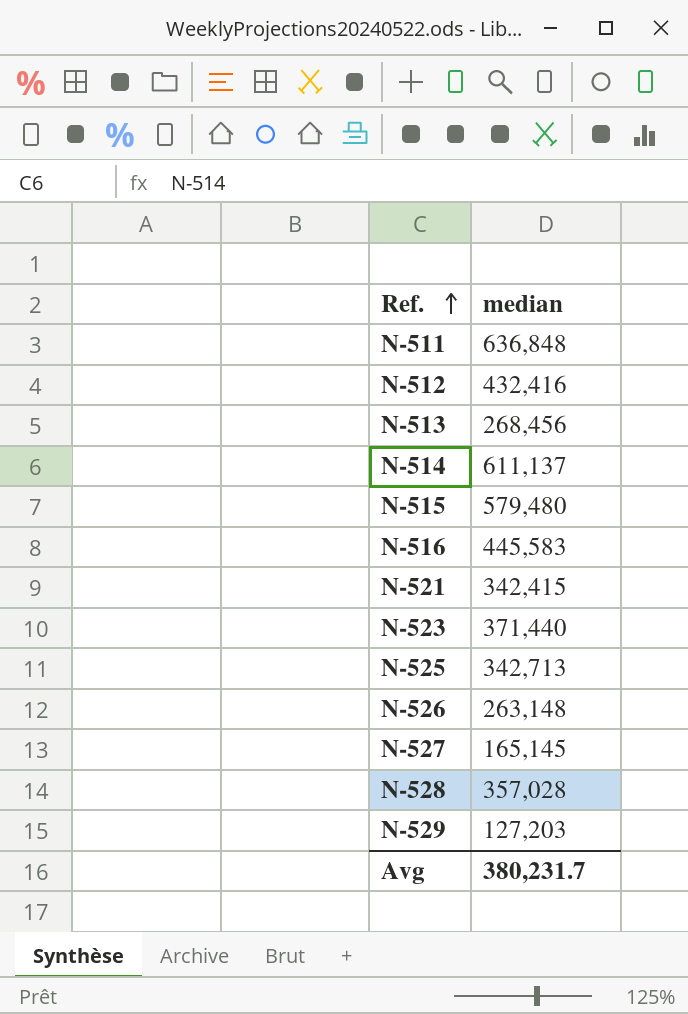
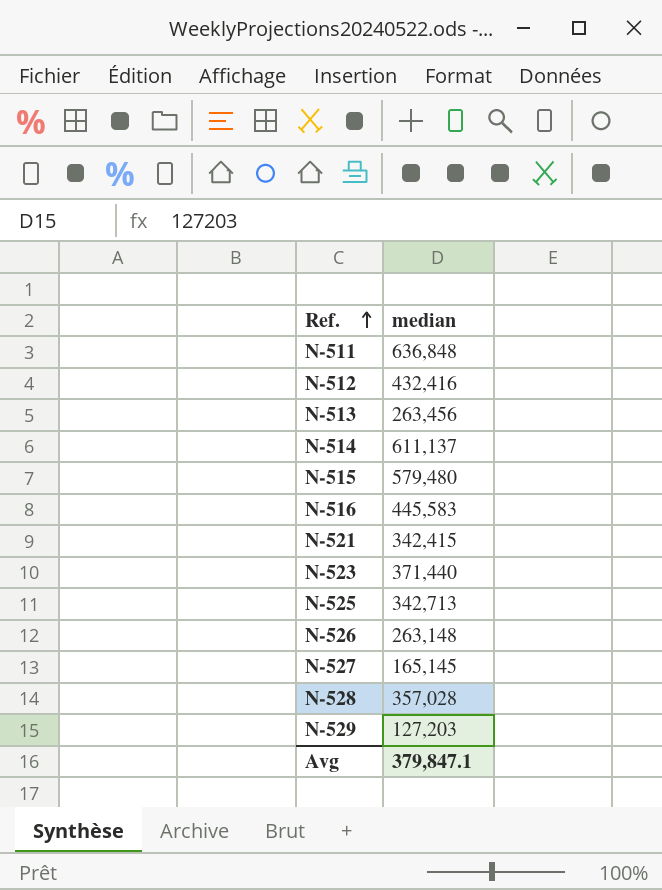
N-513 | median: 268,456 -> 263,456
Avg | median: 380,231.7 -> 379,847.1

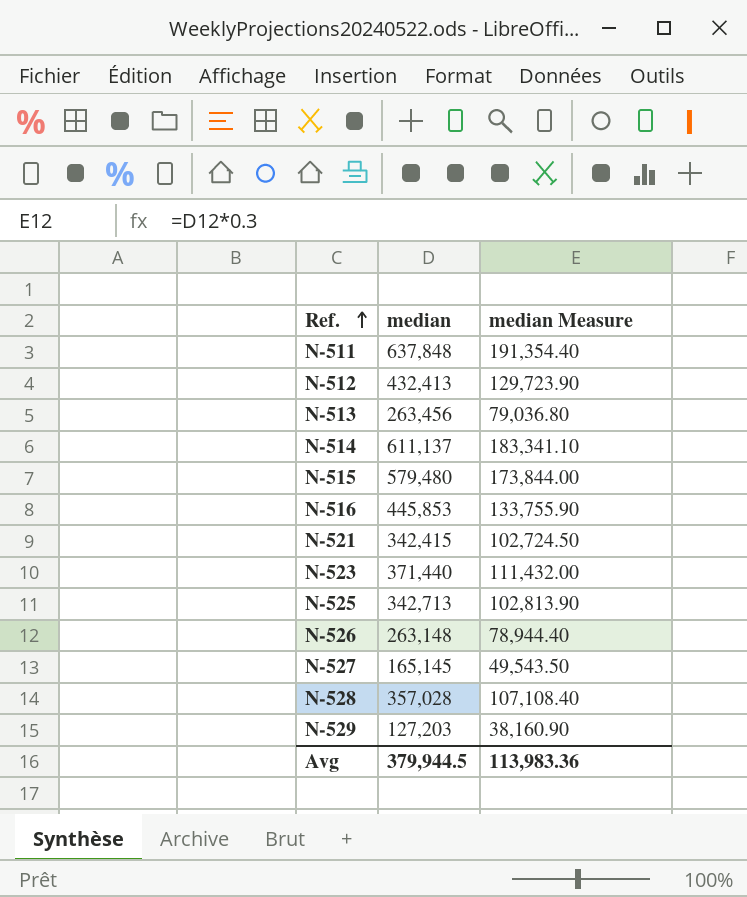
column median Measure | formula: none -> [median] * 0.3
N-511 | median: 636,848 -> 637,848
N-512 | median: 432,416 -> 432,413
N-516 | median: 445,583 -> 445,853
Avg | median: 379,847.1 -> 379,944.5

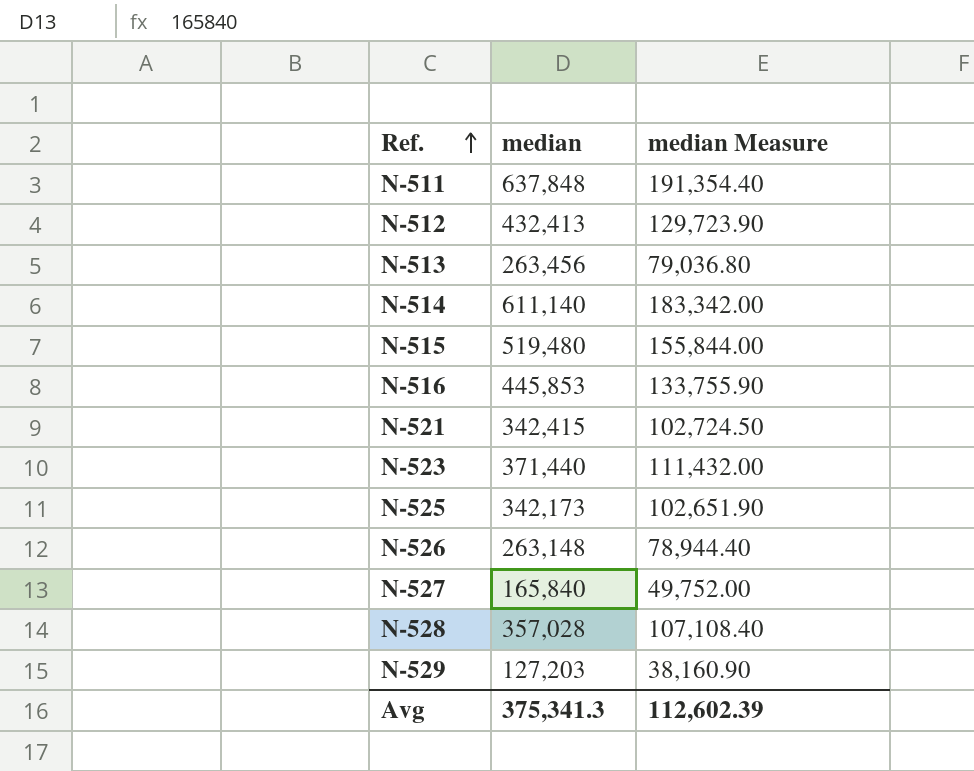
N-514 | median: 611,137 -> 611,140
N-514 | median Measure: 183,341.10 -> 183,342.00
N-515 | median: 579,480 -> 519,480
N-515 | median Measure: 173,844.00 -> 155,844.00
N-525 | median: 342,713 -> 342,173
N-525 | median Measure: 102,813.90 -> 102,651.90
N-527 | median: 165,145 -> 165,840
N-527 | median Measure: 49,543.50 -> 49,752.00
Avg | median: 379,944.5 -> 375,341.3
Avg | median Measure: 113,983.36 -> 112,602.39

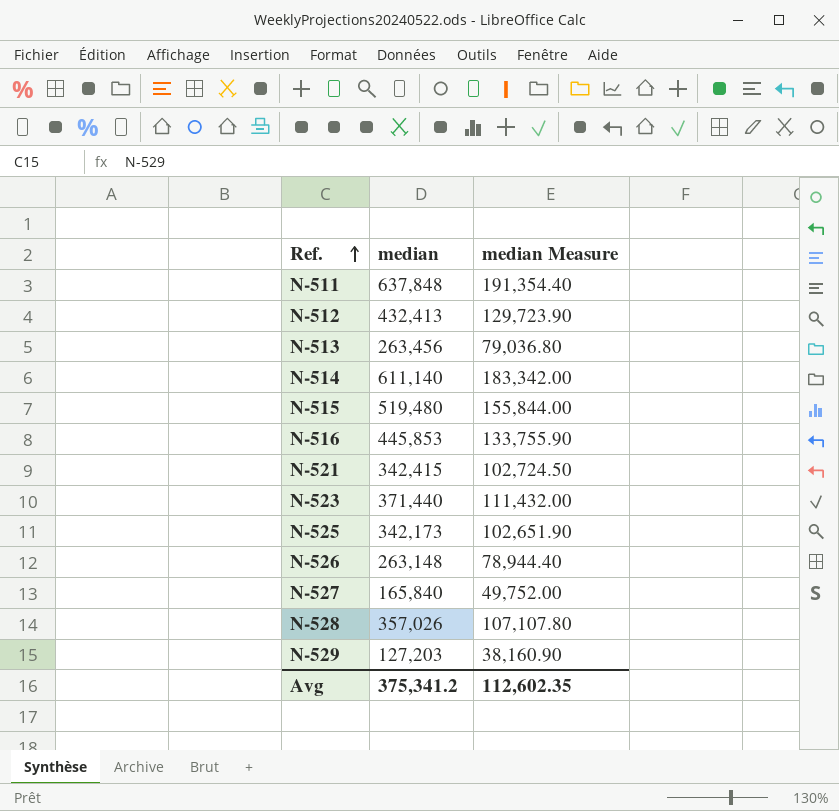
N-528 | median: 357,028 -> 357,026
N-528 | median Measure: 107,108.40 -> 107,107.80
Avg | median: 375,341.3 -> 375,341.2
Avg | median Measure: 112,602.39 -> 112,602.35

